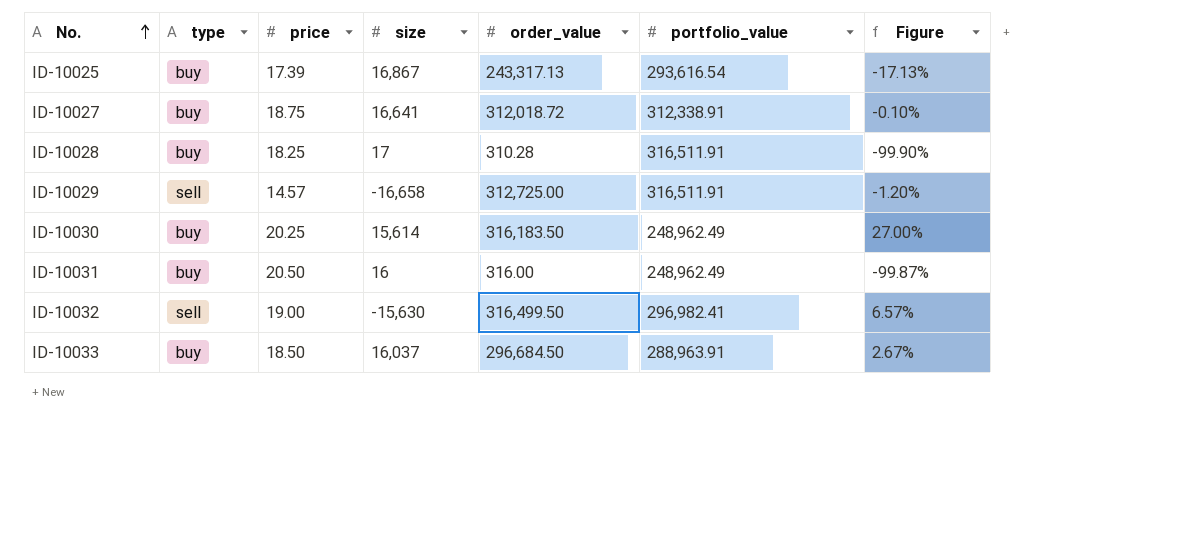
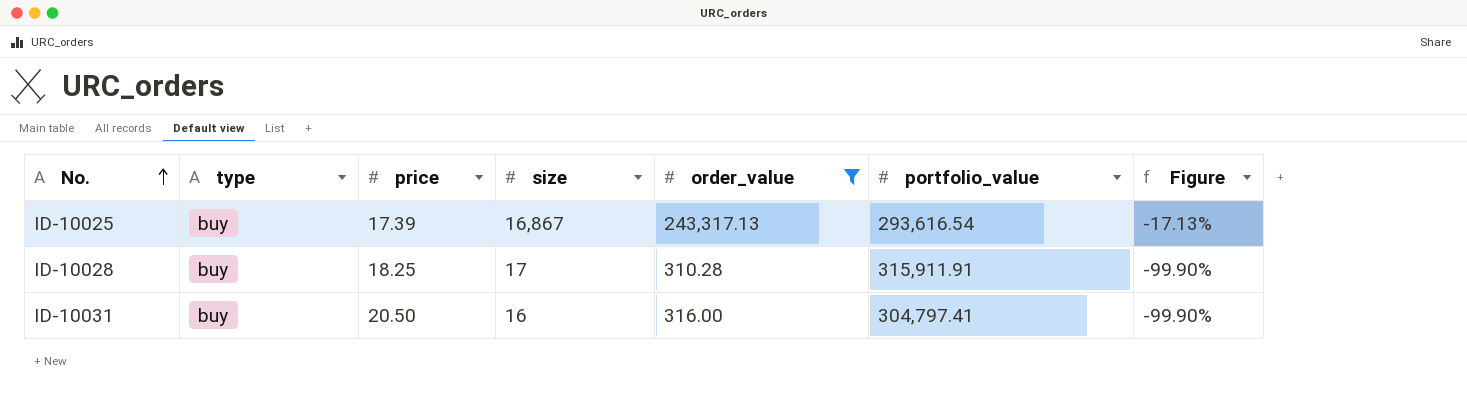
filter: none -> order_value <= 243,317.13
ID-10028 | portfolio_value: 316,511.91 -> 315,911.91
ID-10031 | portfolio_value: 248,962.49 -> 304,797.41
ID-10031 | Figure: -99.87% -> -99.90%

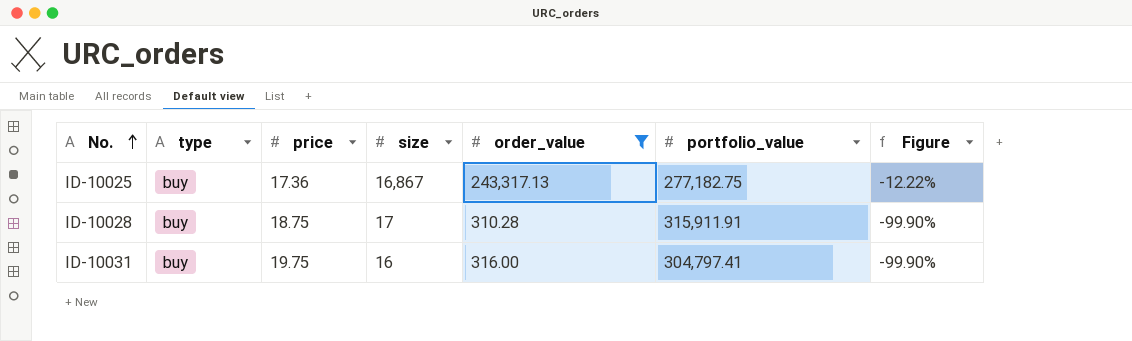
ID-10025 | price: 17.39 -> 17.36
ID-10025 | portfolio_value: 293,616.54 -> 277,182.75
ID-10025 | Figure: -17.13% -> -12.22%
ID-10028 | price: 18.25 -> 18.75
ID-10031 | price: 20.50 -> 19.75

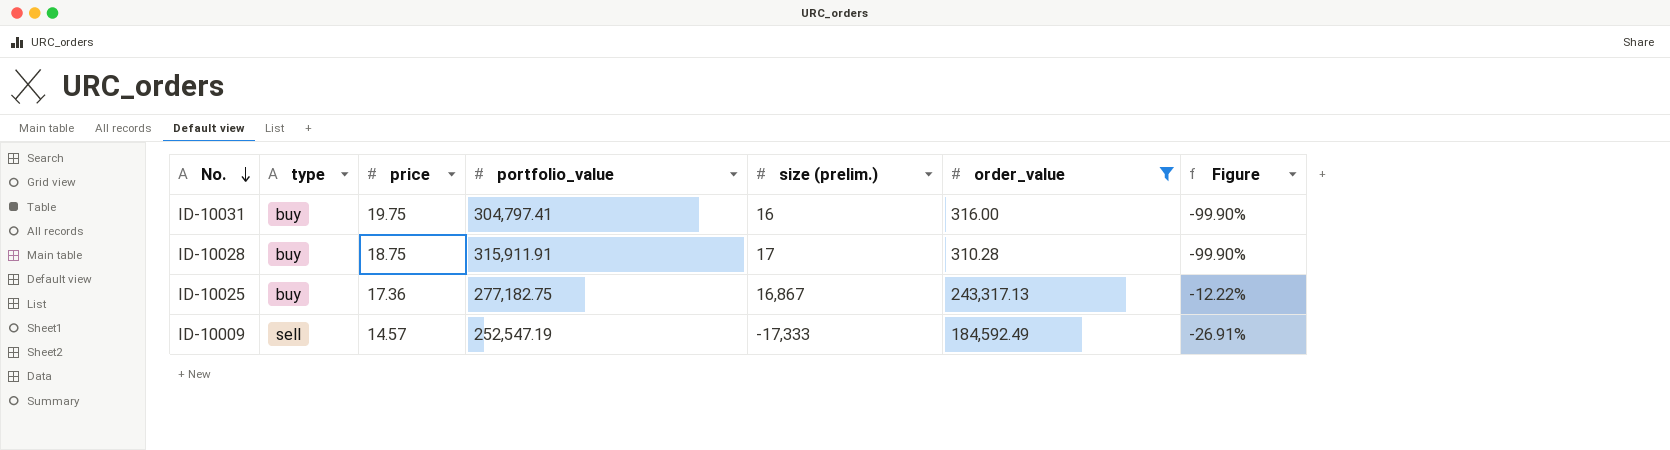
row order: No. ascending -> No. descending
column portfolio_value | position: 6 -> 4
column name: size -> size (prelim.)
row ID-10009: none -> sell | 14.57 | 252,547.19 | -17,333 | 184,592.49 | -26.91%

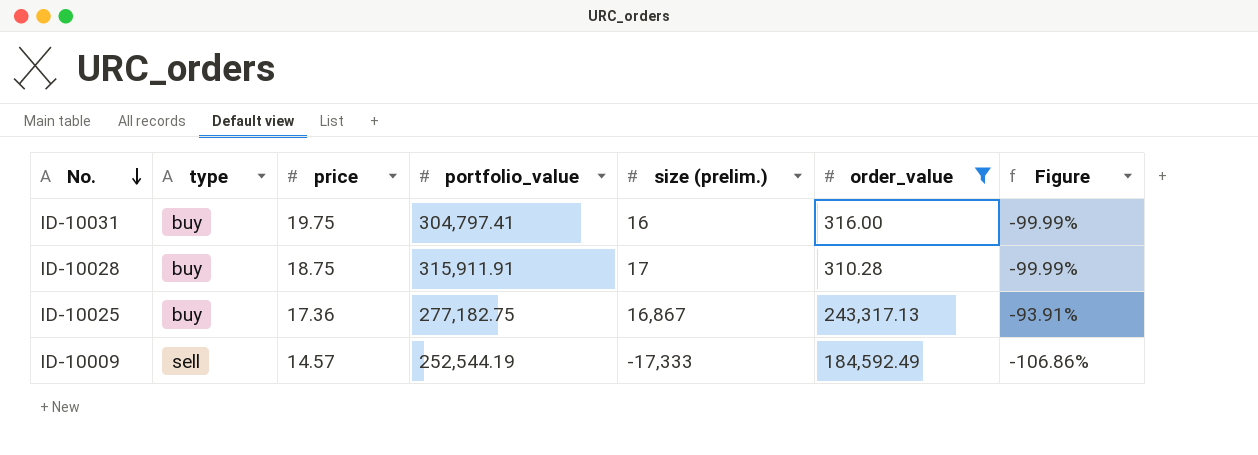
column Figure | formula: ([order_value] - [portfolio_value]) / [portfolio_value] -> ([size (prelim.)] - [portfolio_value]) / [portfolio_value]
ID-10009 | portfolio_value: 252,547.19 -> 252,544.19

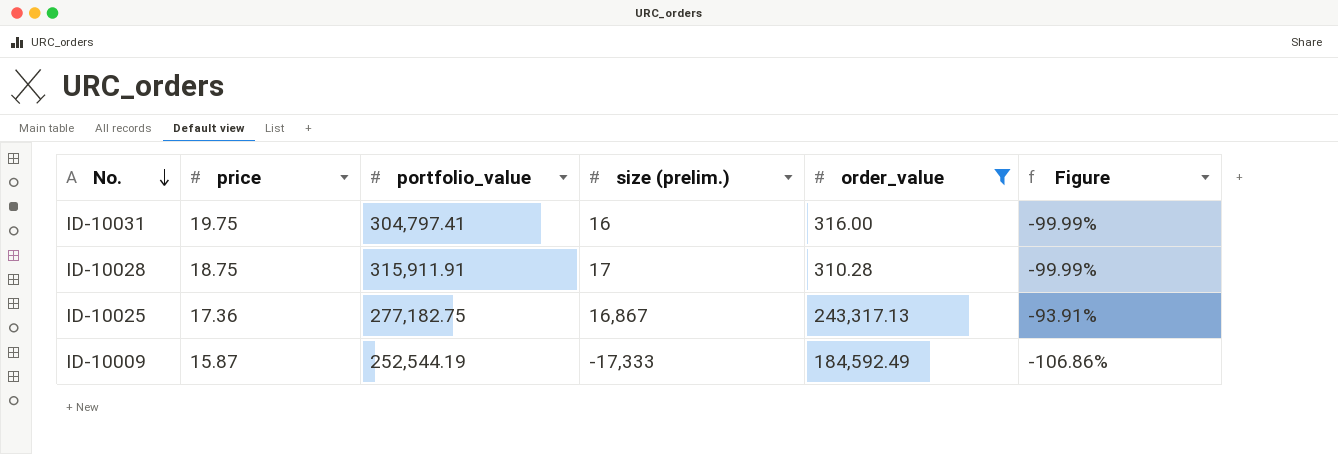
column type | position: 2 -> none
ID-10009 | price: 14.57 -> 15.87

